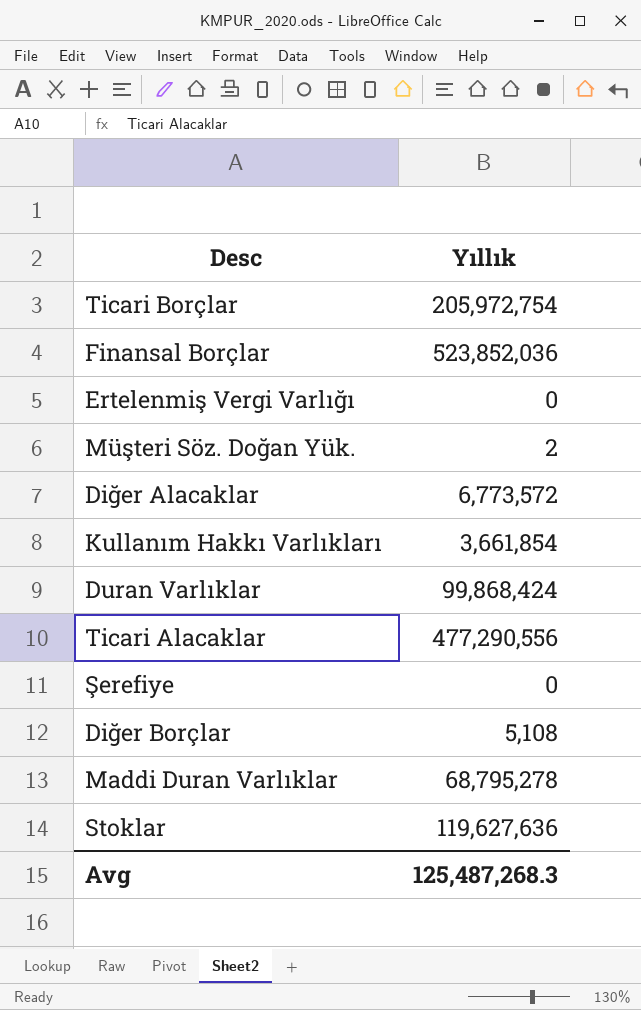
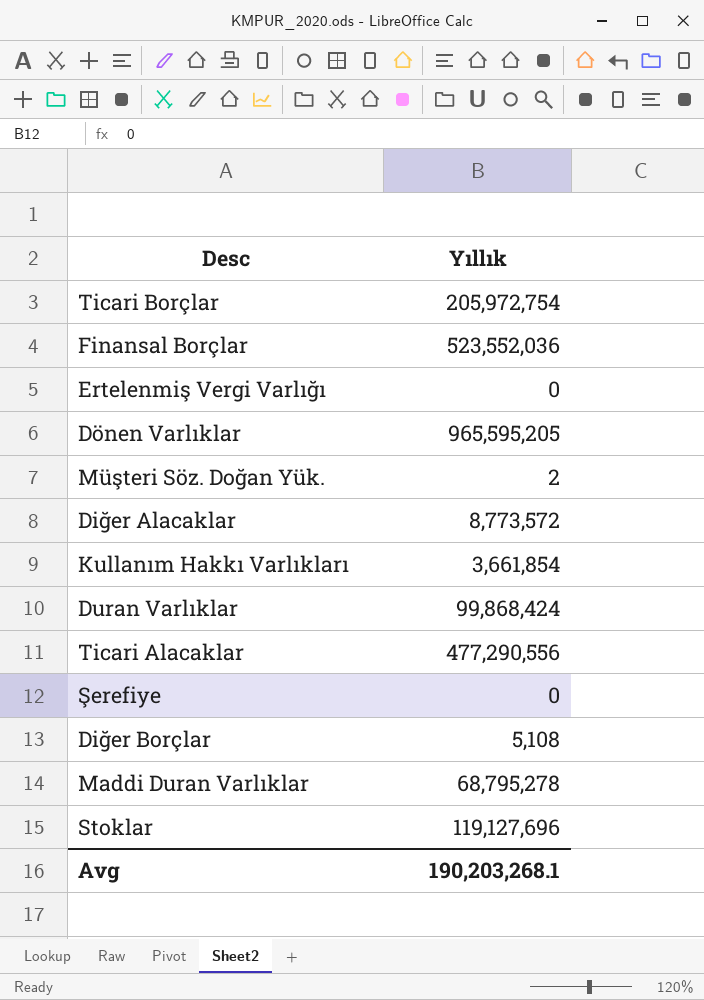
Finansal Borçlar | Yıllık: 523,852,036 -> 523,552,036
row Dönen Varlıklar: none -> 965,595,205
Diğer Alacaklar | Yıllık: 6,773,572 -> 8,773,572
Stoklar | Yıllık: 119,627,636 -> 119,127,696
Avg | Yıllık: 125,487,268.3 -> 190,203,268.1

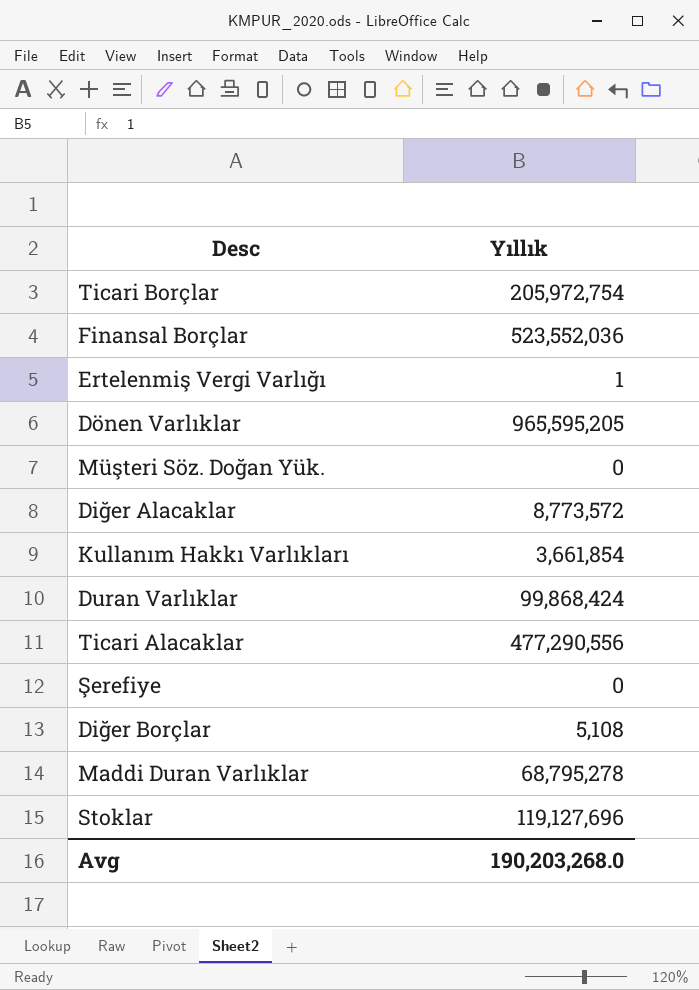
Ertelenmiş Vergi Varlığı | Yıllık: 0 -> 1
Müşteri Söz. Doğan Yük. | Yıllık: 2 -> 0
Avg | Yıllık: 190,203,268.1 -> 190,203,268.0

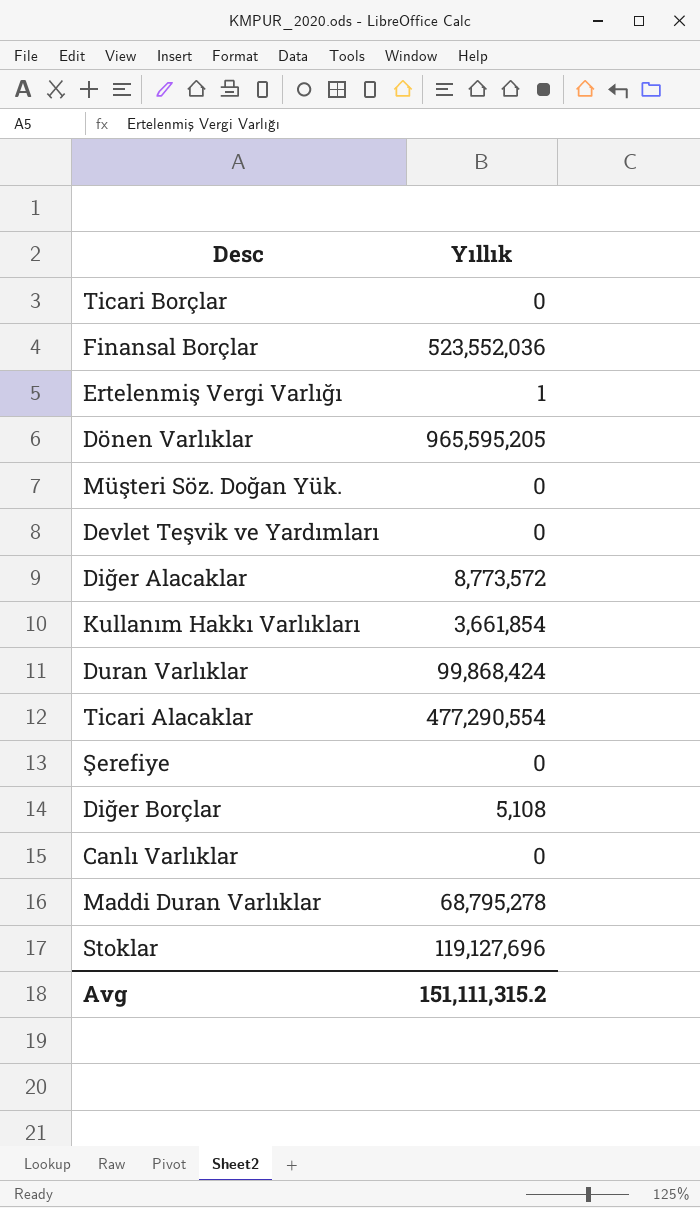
Ticari Borçlar | Yıllık: 205,972,754 -> 0
row Devlet Teşvik ve Yardımları: none -> 0
Ticari Alacaklar | Yıllık: 477,290,556 -> 477,290,554
row Canlı Varlıklar: none -> 0
Avg | Yıllık: 190,203,268.0 -> 151,111,315.2

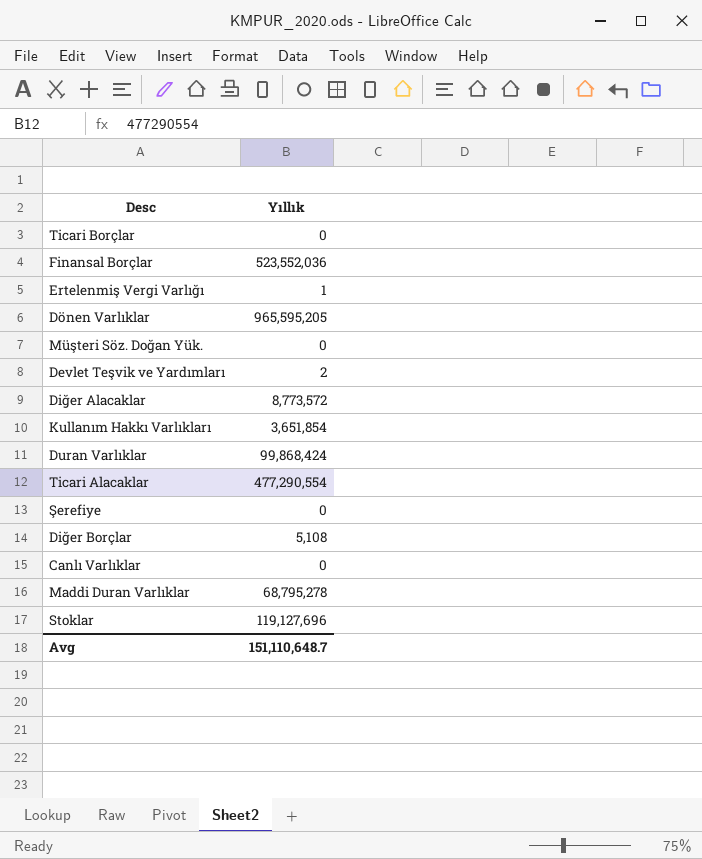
Devlet Teşvik ve Yardımları | Yıllık: 0 -> 2
Kullanım Hakkı Varlıkları | Yıllık: 3,661,854 -> 3,651,854
Avg | Yıllık: 151,111,315.2 -> 151,110,648.7

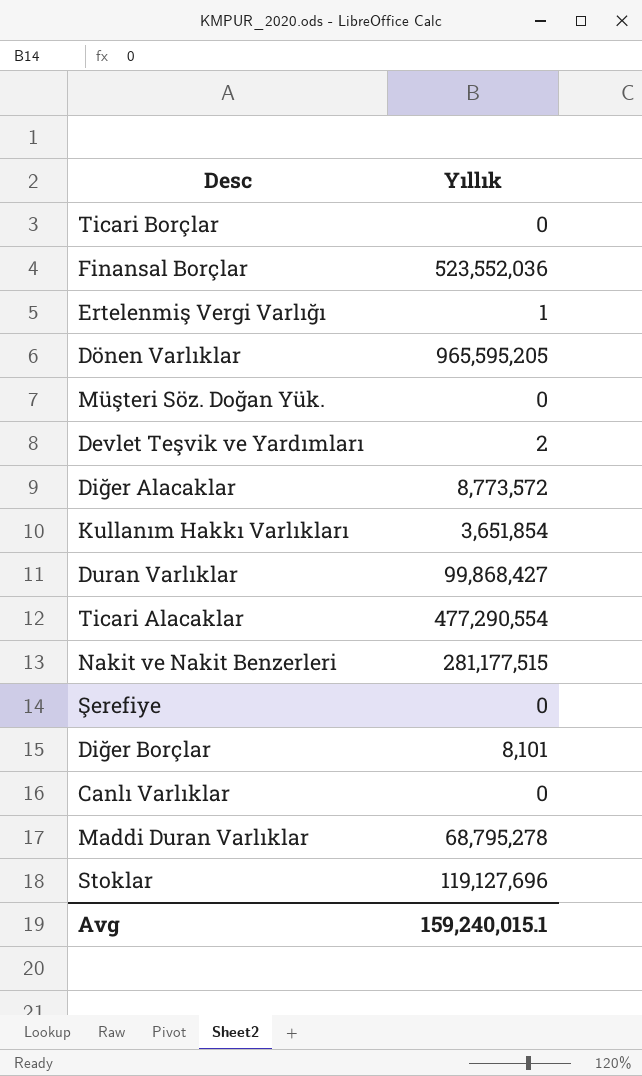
Duran Varlıklar | Yıllık: 99,868,424 -> 99,868,427
row Nakit ve Nakit Benzerleri: none -> 281,177,515
Diğer Borçlar | Yıllık: 5,108 -> 8,101
Avg | Yıllık: 151,110,648.7 -> 159,240,015.1

